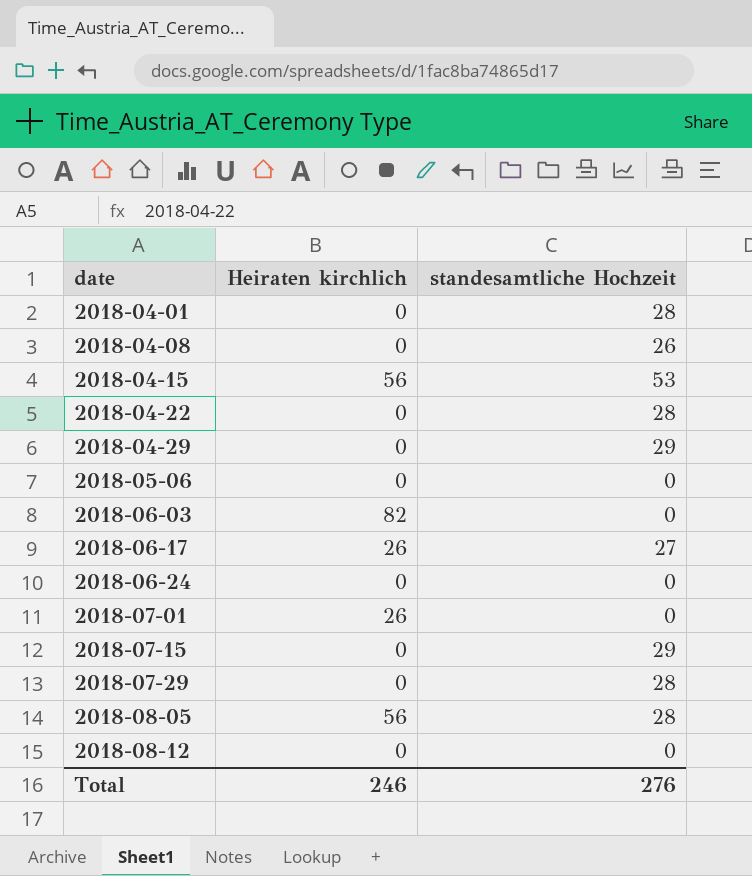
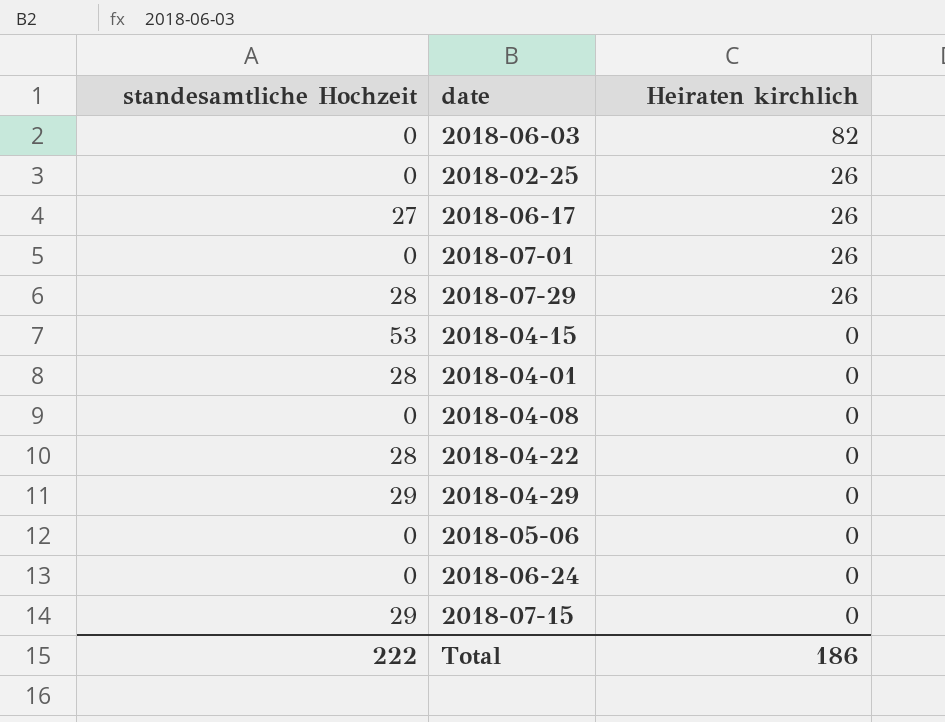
row order: date ascending -> Heiraten kirchlich descending
column standesamtliche Hochzeit | position: 3 -> 1
row 2018-08-05: 56 | 28 -> none
row 2018-08-12: 0 | 0 -> none
row 2018-02-25: none -> 0 | 26
2018-07-29 | Heiraten kirchlich: 0 -> 26
2018-04-15 | Heiraten kirchlich: 56 -> 0
2018-04-08 | standesamtliche Hochzeit: 26 -> 0
Total | standesamtliche Hochzeit: 276 -> 222
Total | Heiraten kirchlich: 246 -> 186

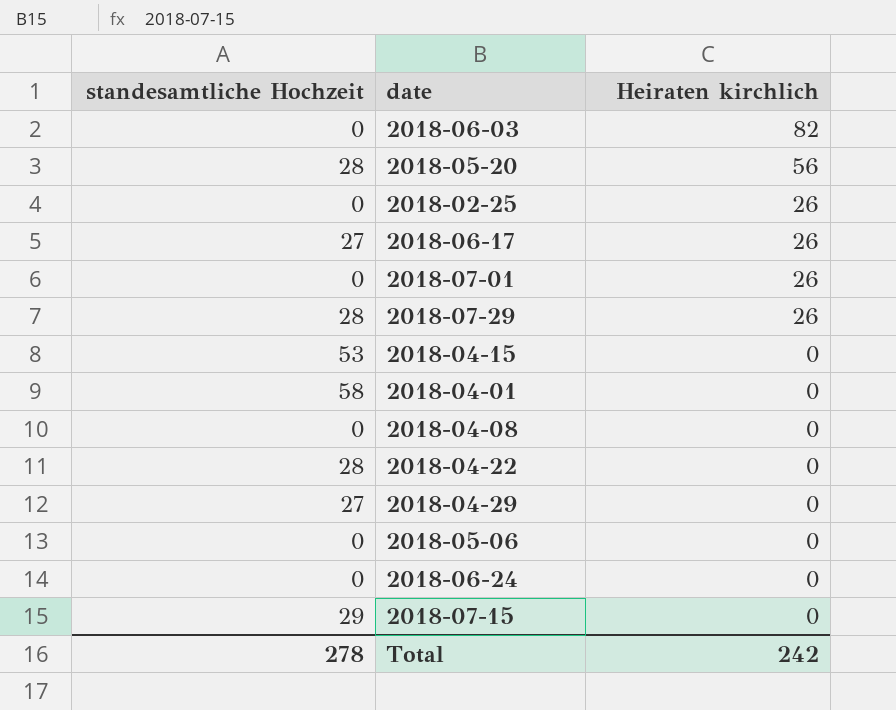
row 2018-05-20: none -> 28 | 56
2018-04-01 | standesamtliche Hochzeit: 28 -> 58
2018-04-29 | standesamtliche Hochzeit: 29 -> 27
Total | standesamtliche Hochzeit: 222 -> 278
Total | Heiraten kirchlich: 186 -> 242

